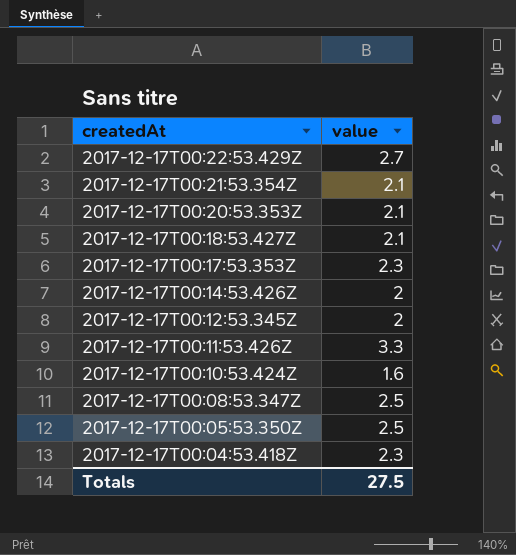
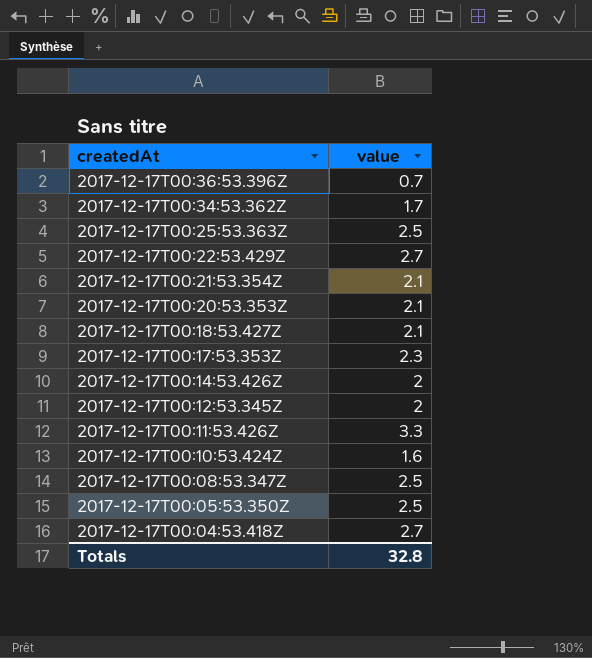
row 2017-12-17T00:36:53.396Z: none -> 0.7
row 2017-12-17T00:34:53.362Z: none -> 1.7
row 2017-12-17T00:25:53.363Z: none -> 2.5
2017-12-17T00:04:53.418Z | value: 2.3 -> 2.7
Totals | value: 27.5 -> 32.8

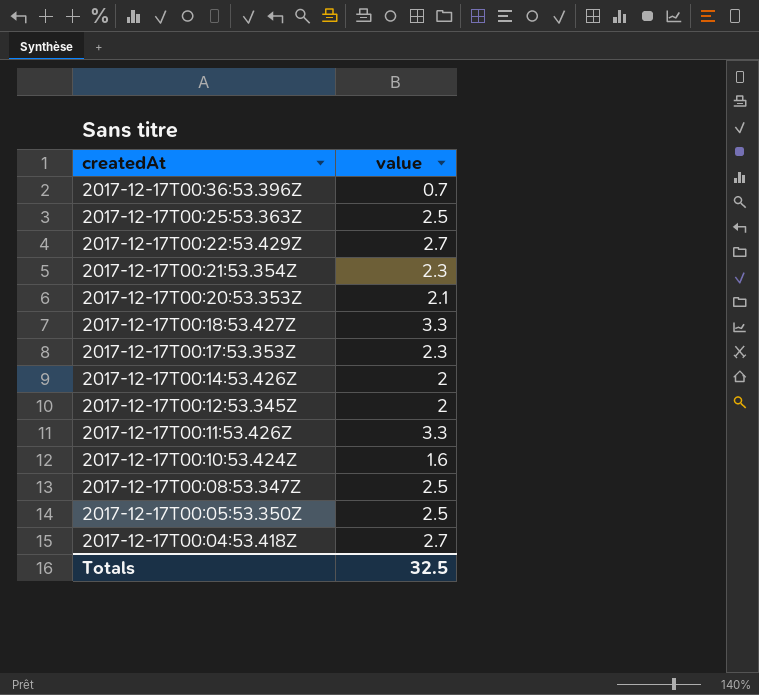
row 2017-12-17T00:34:53.362Z: 1.7 -> none
2017-12-17T00:21:53.354Z | value: 2.1 -> 2.3
2017-12-17T00:18:53.427Z | value: 2.1 -> 3.3
Totals | value: 32.8 -> 32.5

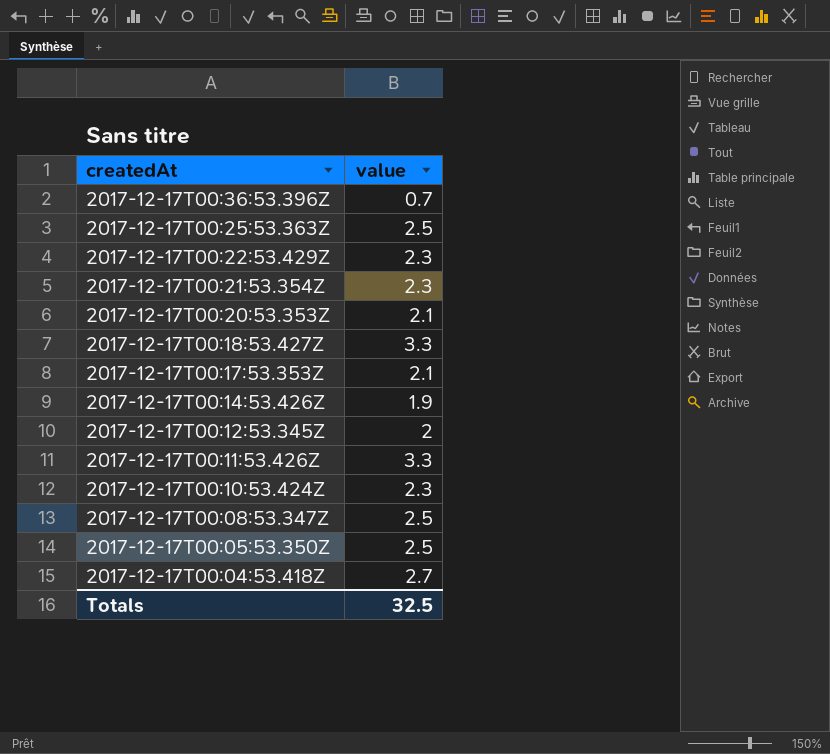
2017-12-17T00:22:53.429Z | value: 2.7 -> 2.3
2017-12-17T00:17:53.353Z | value: 2.3 -> 2.1
2017-12-17T00:14:53.426Z | value: 2 -> 1.9
2017-12-17T00:10:53.424Z | value: 1.6 -> 2.3

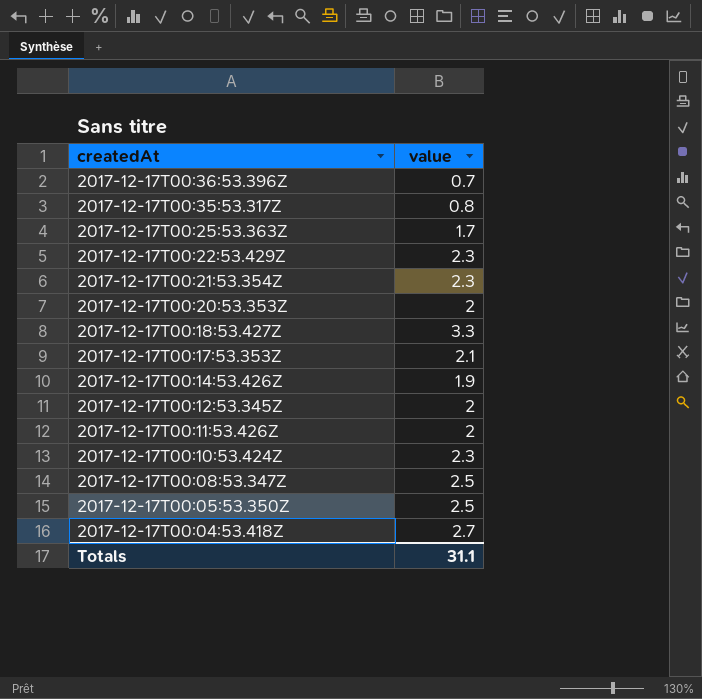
row 2017-12-17T00:35:53.317Z: none -> 0.8
2017-12-17T00:25:53.363Z | value: 2.5 -> 1.7
2017-12-17T00:20:53.353Z | value: 2.1 -> 2
2017-12-17T00:11:53.426Z | value: 3.3 -> 2
Totals | value: 32.5 -> 31.1

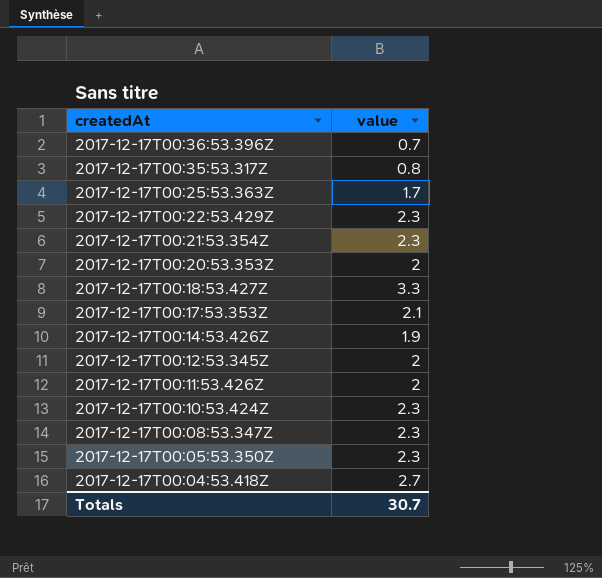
2017-12-17T00:08:53.347Z | value: 2.5 -> 2.3
2017-12-17T00:05:53.350Z | value: 2.5 -> 2.3
Totals | value: 31.1 -> 30.7

